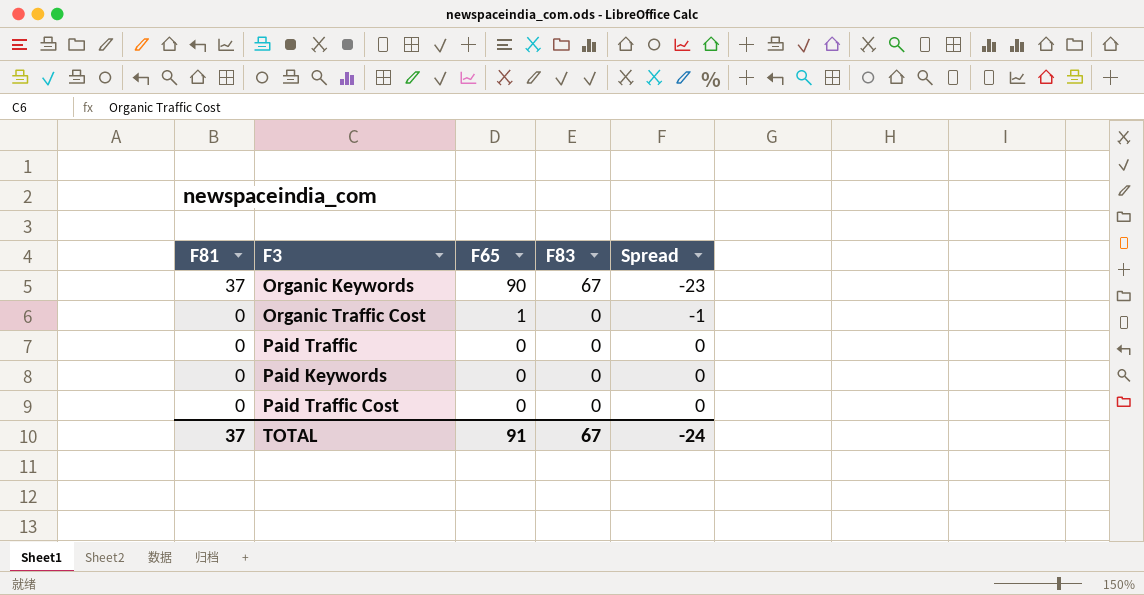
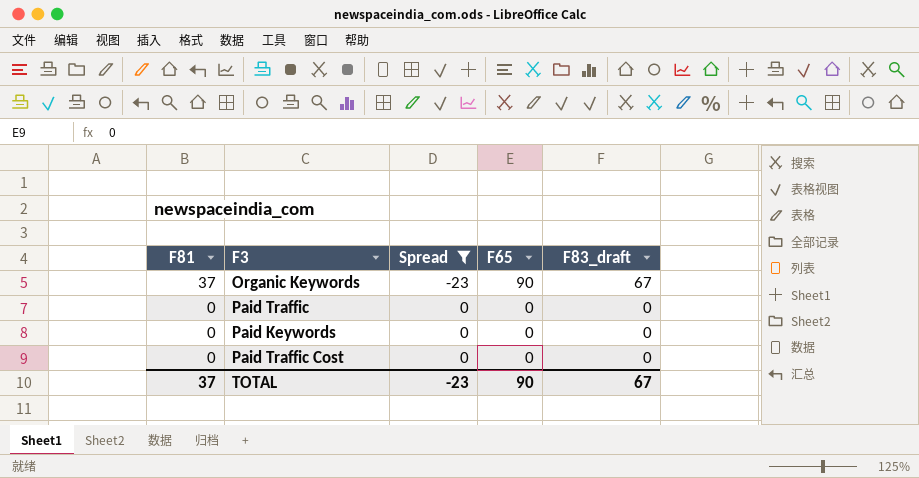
filter: none -> Spread != -1
column Spread | position: 5 -> 3
column name: F83 -> F83_draft
TOTAL | Spread: -24 -> -23
TOTAL | F65: 91 -> 90

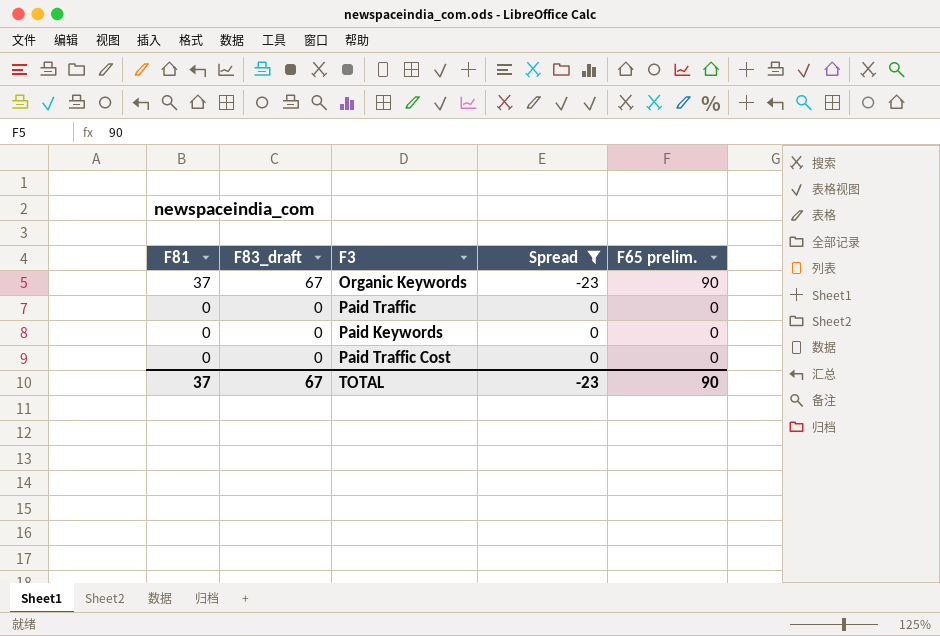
column F83_draft | position: 5 -> 2
column name: F65 -> F65 prelim.

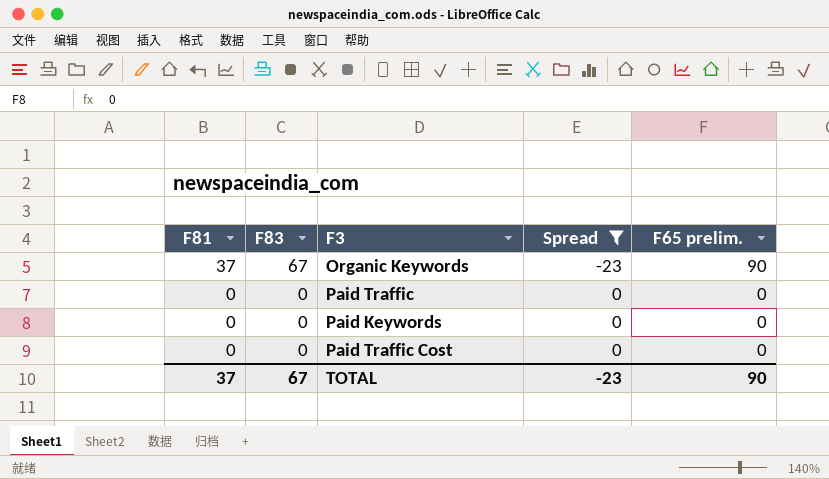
column name: F83_draft -> F83

